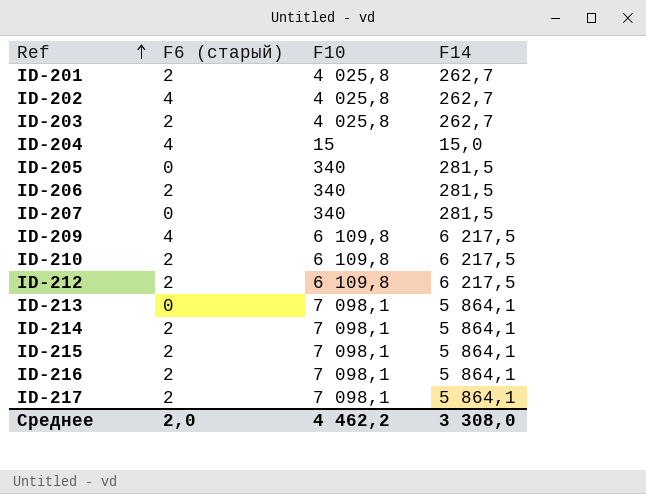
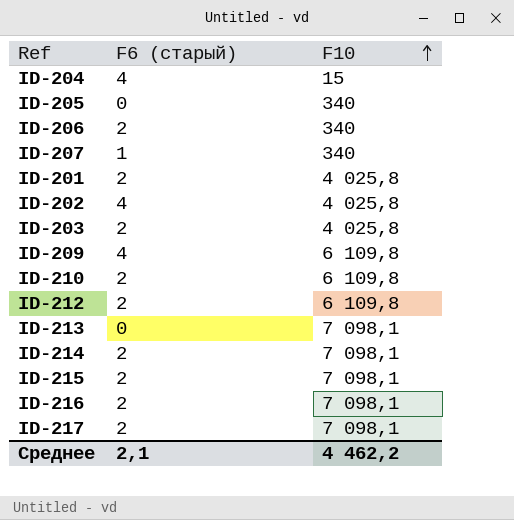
row order: Ref ascending -> F10 ascending
column F14 | position: 4 -> none
ID-207 | F6 (старый): 0 -> 1
Среднее | F6 (старый): 2,0 -> 2,1

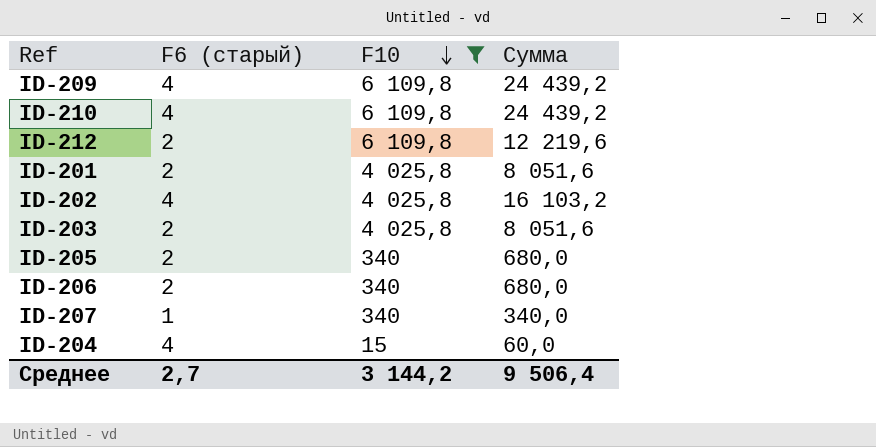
filter: none -> F10 != 7 098,1
row order: F10 ascending -> F10 descending
column Сумма | formula: none -> [F6 (старый)] * [F10]
ID-210 | F6 (старый): 2 -> 4
ID-205 | F6 (старый): 0 -> 2
Среднее | F6 (старый): 2,1 -> 2,7
Среднее | F10: 4 462,2 -> 3 144,2

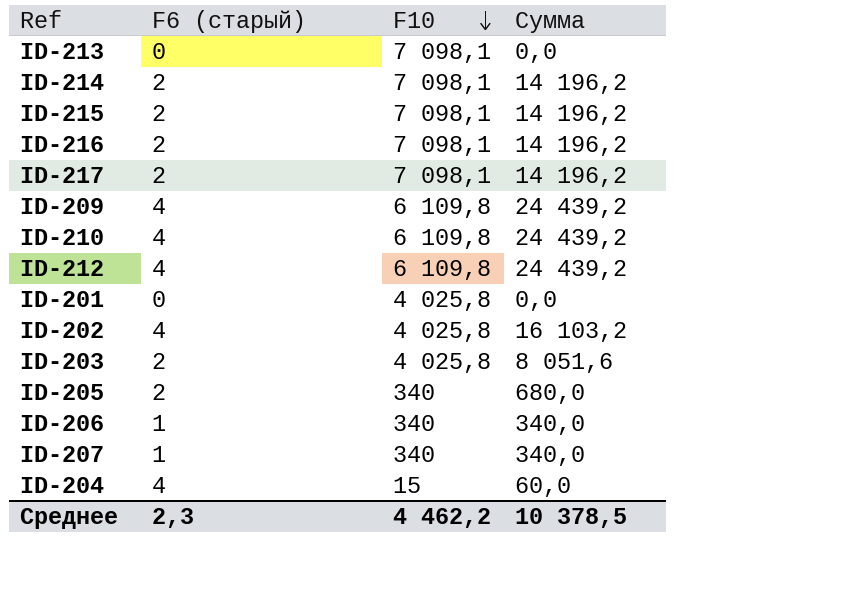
filter: F10 != 7 098,1 -> none
ID-212 | F6 (старый): 2 -> 4
ID-212 | Сумма: 12 219,6 -> 24 439,2
ID-201 | F6 (старый): 2 -> 0
ID-201 | Сумма: 8 051,6 -> 0,0
ID-206 | F6 (старый): 2 -> 1
ID-206 | Сумма: 680,0 -> 340,0
Среднее | F6 (старый): 2,7 -> 2,3
Среднее | F10: 3 144,2 -> 4 462,2
Среднее | Сумма: 9 506,4 -> 10 378,5

